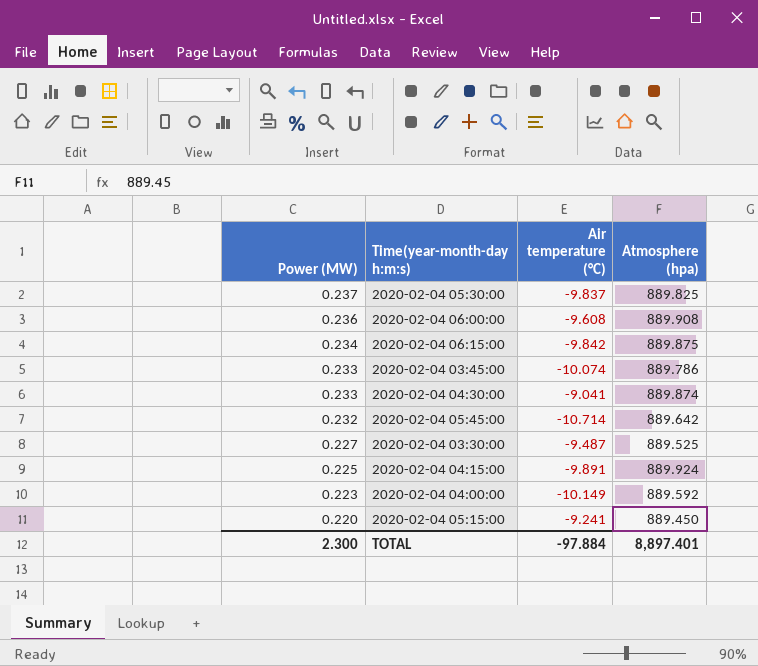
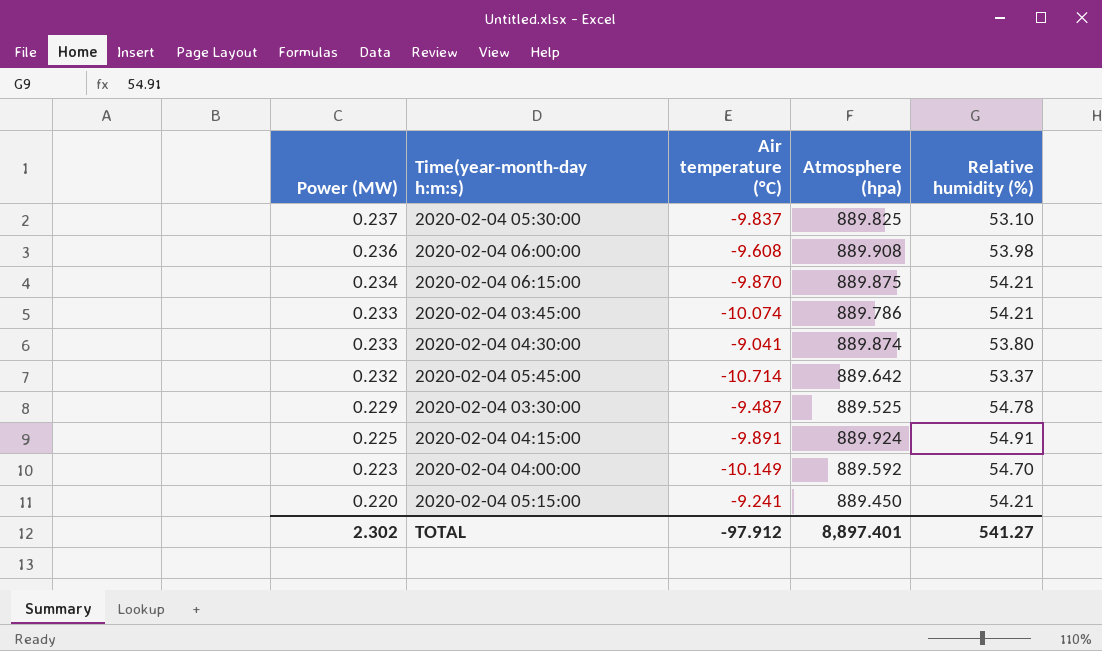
column Relative humidity (%) | position: none -> 5
2020-02-04 06:15:00 | Air temperature (°C): -9.842 -> -9.870
2020-02-04 03:30:00 | Power (MW): 0.227 -> 0.229
TOTAL | Power (MW): 2.300 -> 2.302
TOTAL | Air temperature (°C): -97.884 -> -97.912

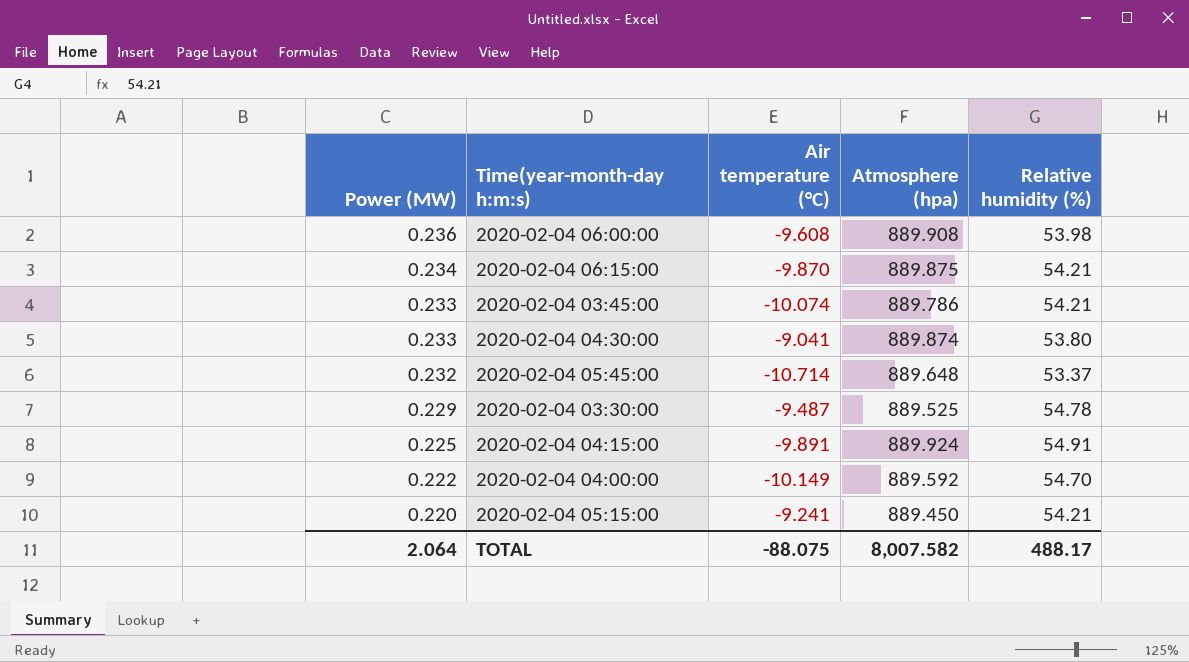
row 2020-02-04 05:30:00: 0.237 | -9.837 | 889.825 | 53.10 -> none
2020-02-04 05:45:00 | Atmosphere (hpa): 889.642 -> 889.648
2020-02-04 04:00:00 | Power (MW): 0.223 -> 0.222
TOTAL | Power (MW): 2.302 -> 2.064
TOTAL | Air temperature (°C): -97.912 -> -88.075
TOTAL | Atmosphere (hpa): 8,897.401 -> 8,007.582
TOTAL | Relative humidity (%): 541.27 -> 488.17

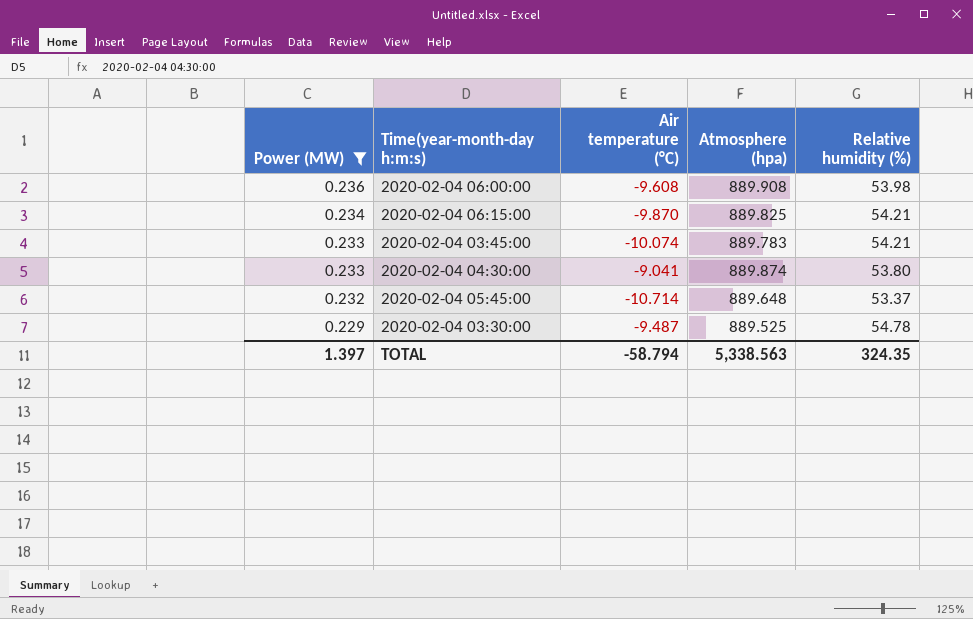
filter: none -> Power (MW) >= 0.229
2020-02-04 06:15:00 | Atmosphere (hpa): 889.875 -> 889.825
2020-02-04 03:45:00 | Atmosphere (hpa): 889.786 -> 889.783
TOTAL | Power (MW): 2.064 -> 1.397
TOTAL | Air temperature (°C): -88.075 -> -58.794
TOTAL | Atmosphere (hpa): 8,007.582 -> 5,338.563
TOTAL | Relative humidity (%): 488.17 -> 324.35

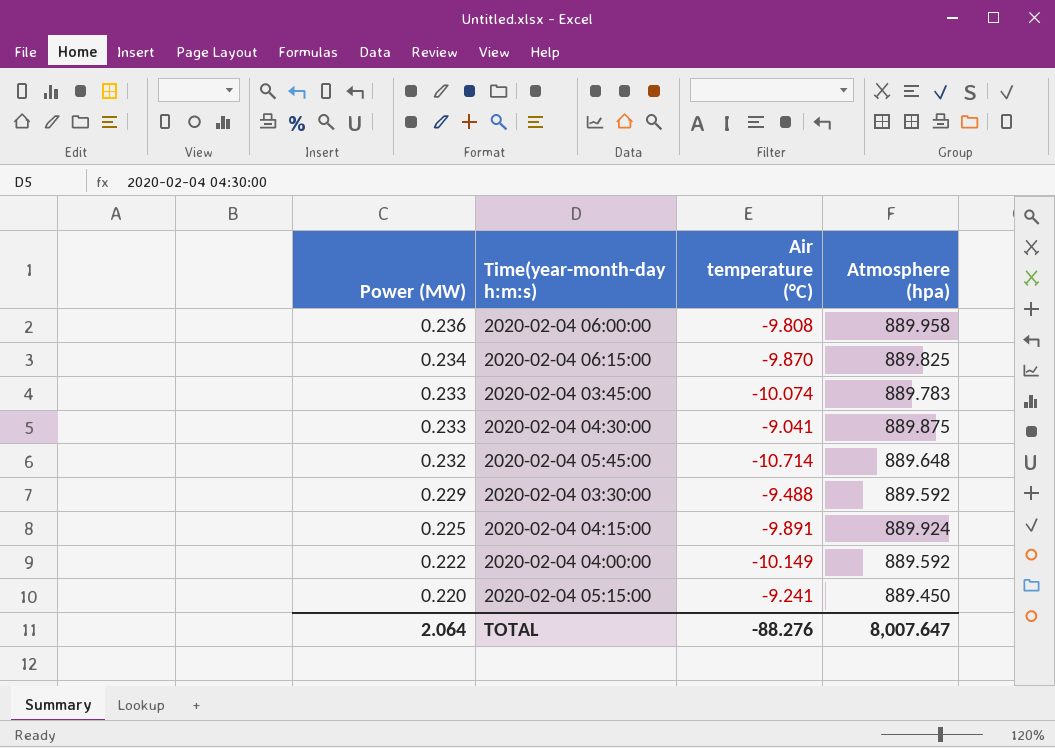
filter: Power (MW) >= 0.229 -> none
column Relative humidity (%) | position: 5 -> none
2020-02-04 06:00:00 | Air temperature (°C): -9.608 -> -9.808
2020-02-04 06:00:00 | Atmosphere (hpa): 889.908 -> 889.958
2020-02-04 04:30:00 | Atmosphere (hpa): 889.874 -> 889.875
2020-02-04 03:30:00 | Air temperature (°C): -9.487 -> -9.488
2020-02-04 03:30:00 | Atmosphere (hpa): 889.525 -> 889.592
TOTAL | Power (MW): 1.397 -> 2.064
TOTAL | Air temperature (°C): -58.794 -> -88.276
TOTAL | Atmosphere (hpa): 5,338.563 -> 8,007.647

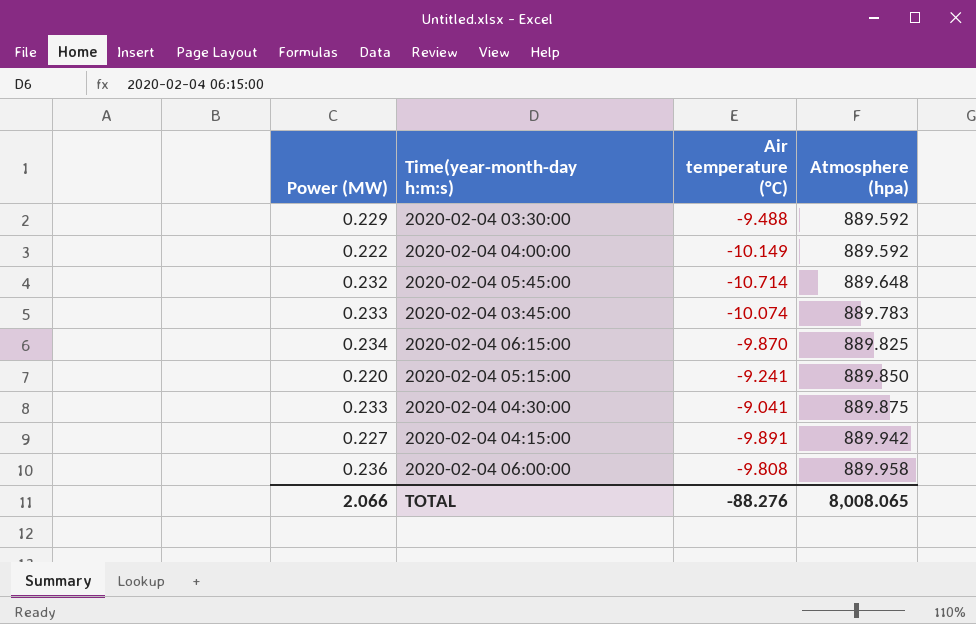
row order: Power (MW) descending -> Atmosphere (hpa) ascending
2020-02-04 05:15:00 | Atmosphere (hpa): 889.450 -> 889.850
2020-02-04 04:15:00 | Power (MW): 0.225 -> 0.227
2020-02-04 04:15:00 | Atmosphere (hpa): 889.924 -> 889.942
TOTAL | Power (MW): 2.064 -> 2.066
TOTAL | Atmosphere (hpa): 8,007.647 -> 8,008.065

